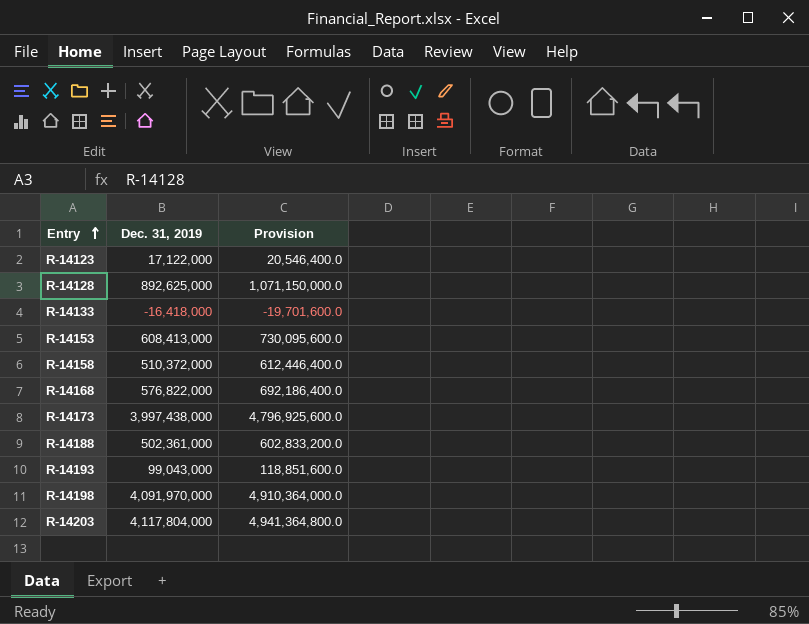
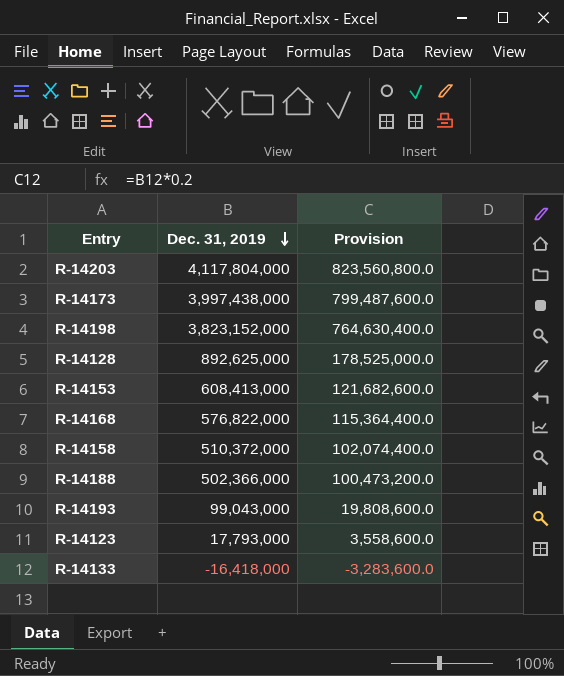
row order: Entry ascending -> Dec. 31, 2019 descending
column Provision | formula: [Dec. 31, 2019] * 1.2 -> [Dec. 31, 2019] * 0.2
R-14198 | Dec. 31, 2019: 4,091,970,000 -> 3,823,152,000
R-14188 | Dec. 31, 2019: 502,361,000 -> 502,366,000
R-14123 | Dec. 31, 2019: 17,122,000 -> 17,793,000

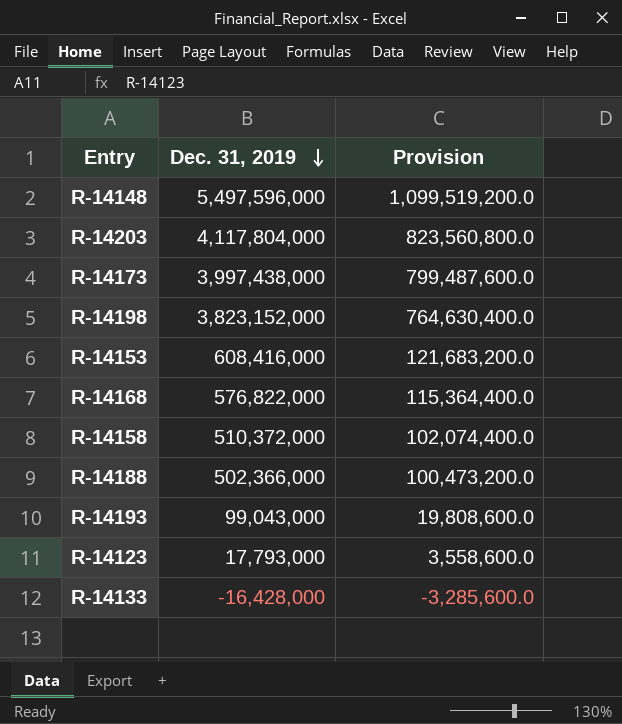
row R-14128: 892,625,000 | 178,525,000.0 -> none
row R-14148: none -> 5,497,596,000 | 1,099,519,200.0
R-14153 | Dec. 31, 2019: 608,413,000 -> 608,416,000
R-14153 | Provision: 121,682,600.0 -> 121,683,200.0
R-14133 | Dec. 31, 2019: -16,418,000 -> -16,428,000
R-14133 | Provision: -3,283,600.0 -> -3,285,600.0

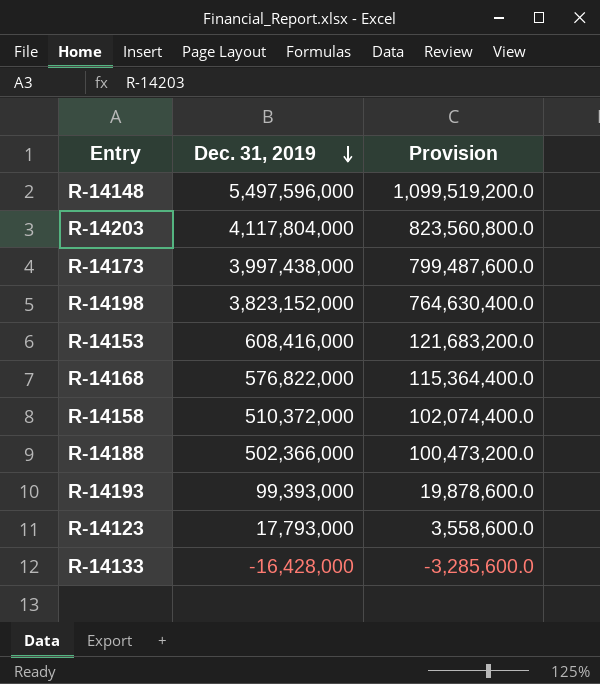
R-14193 | Dec. 31, 2019: 99,043,000 -> 99,393,000
R-14193 | Provision: 19,808,600.0 -> 19,878,600.0

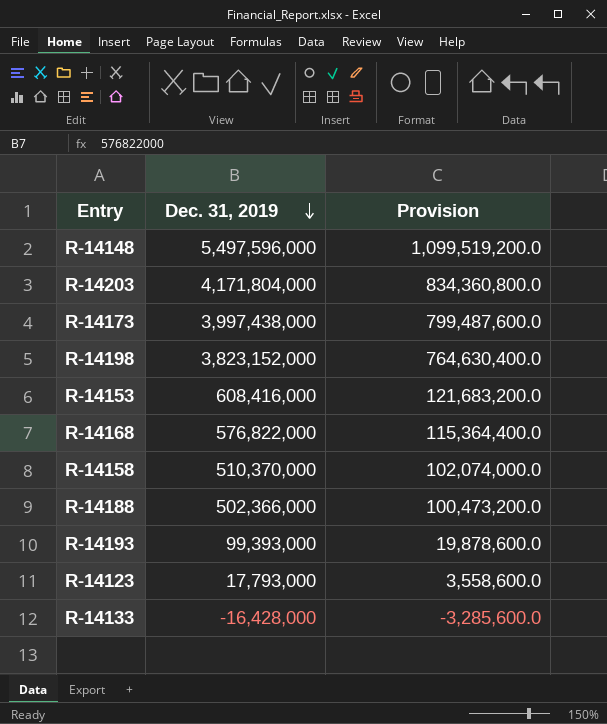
R-14203 | Dec. 31, 2019: 4,117,804,000 -> 4,171,804,000
R-14203 | Provision: 823,560,800.0 -> 834,360,800.0
R-14158 | Dec. 31, 2019: 510,372,000 -> 510,370,000
R-14158 | Provision: 102,074,400.0 -> 102,074,000.0

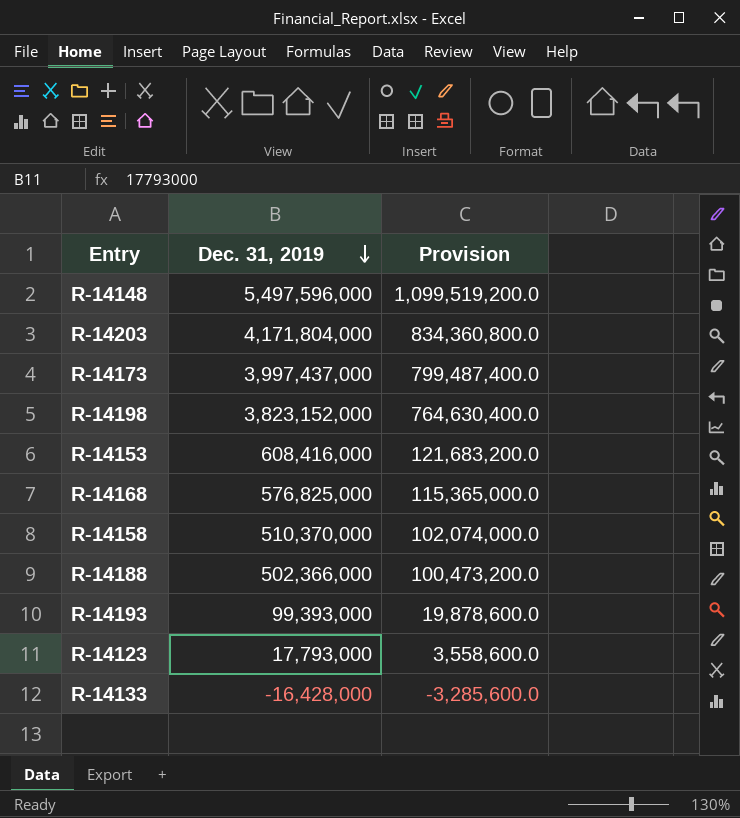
R-14173 | Dec. 31, 2019: 3,997,438,000 -> 3,997,437,000
R-14173 | Provision: 799,487,600.0 -> 799,487,400.0
R-14168 | Dec. 31, 2019: 576,822,000 -> 576,825,000
R-14168 | Provision: 115,364,400.0 -> 115,365,000.0

